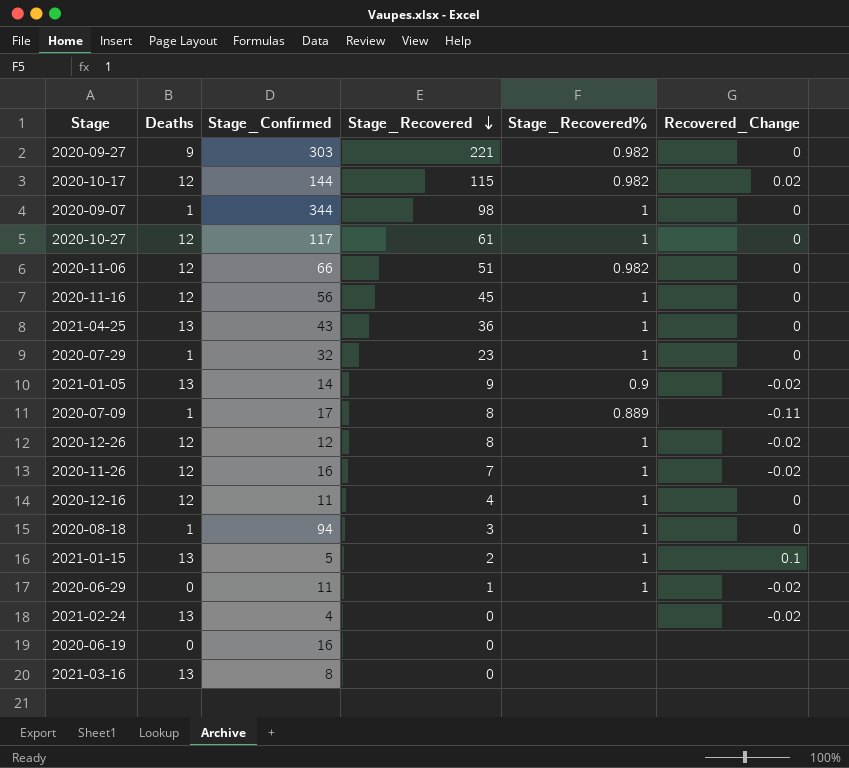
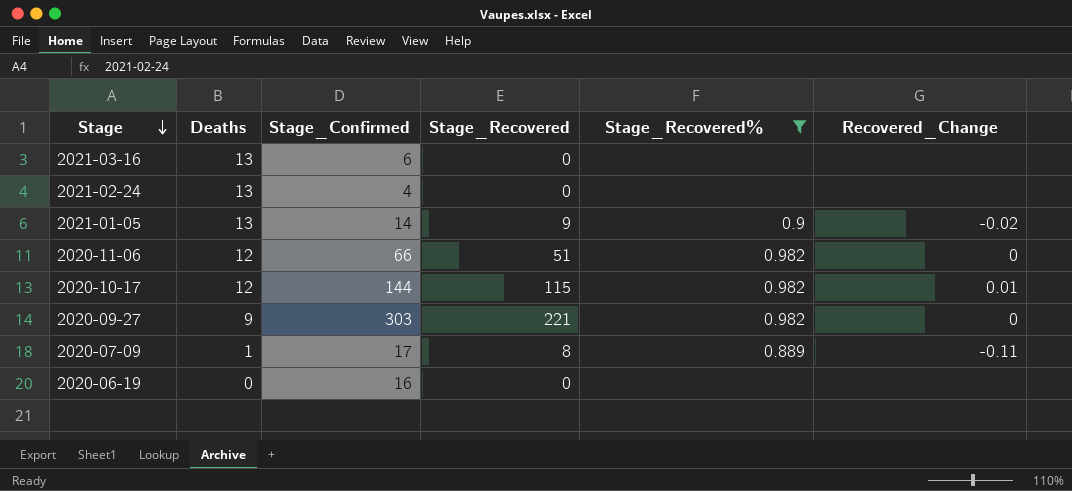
filter: none -> Stage_Recovered% != 1
row order: Stage_Recovered descending -> Stage descending
2021-03-16 | Stage_Confirmed: 8 -> 6
2021-02-24 | Recovered_Change: -0.02 -> none
2020-10-17 | Recovered_Change: 0.02 -> 0.01

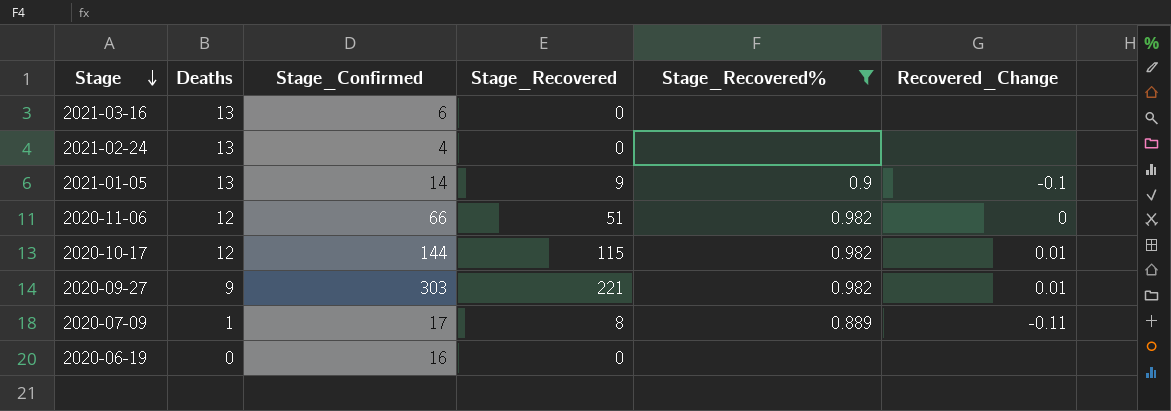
2021-01-05 | Recovered_Change: -0.02 -> -0.1
2020-09-27 | Recovered_Change: 0 -> 0.01

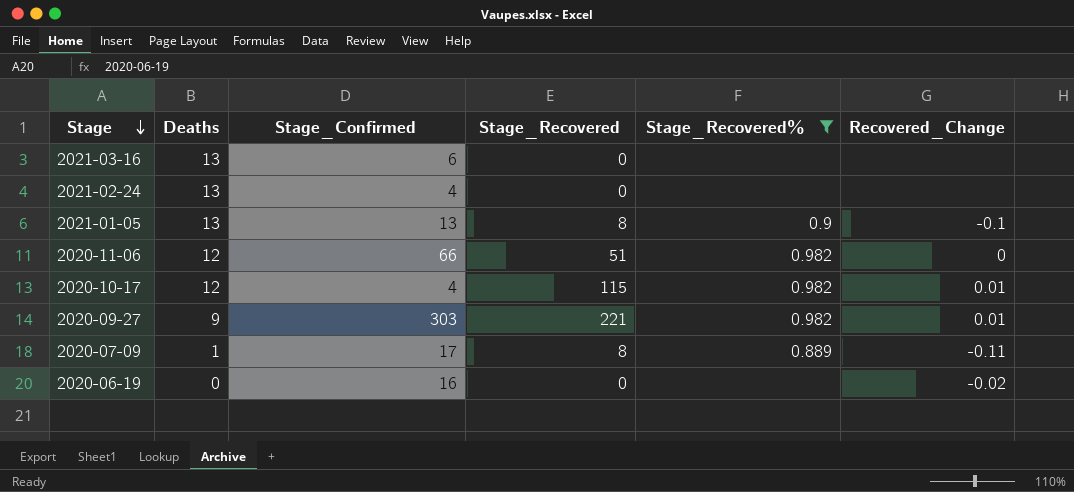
2021-01-05 | Stage_Confirmed: 14 -> 13
2021-01-05 | Stage_Recovered: 9 -> 8
2020-10-17 | Stage_Confirmed: 144 -> 4
2020-06-19 | Recovered_Change: none -> -0.02

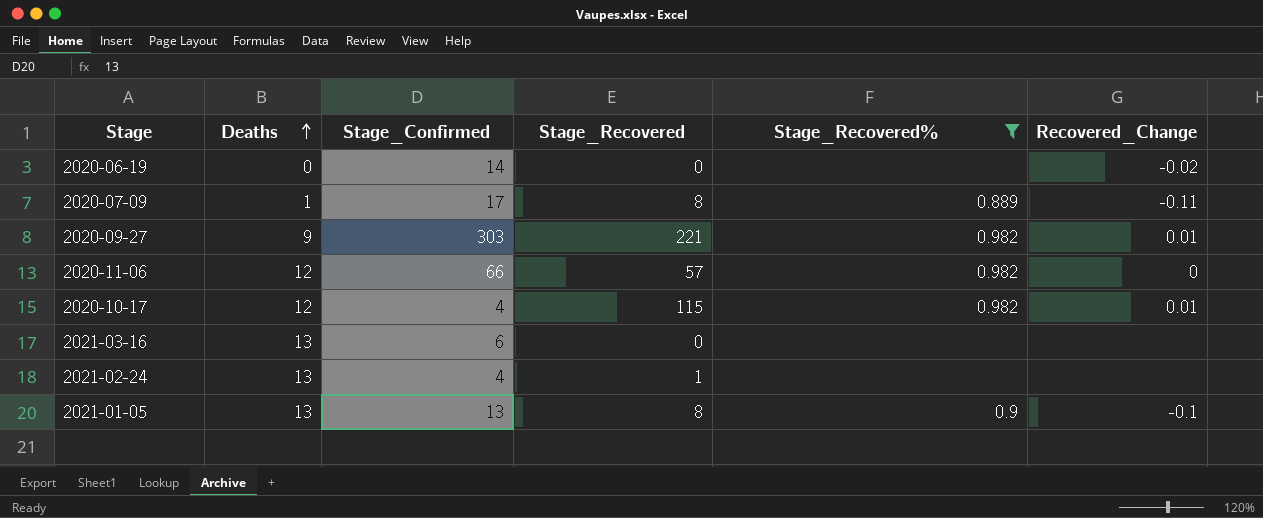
row order: Stage descending -> Deaths ascending
2020-06-19 | Stage_Confirmed: 16 -> 14
2020-11-06 | Stage_Recovered: 51 -> 57
2021-02-24 | Stage_Recovered: 0 -> 1

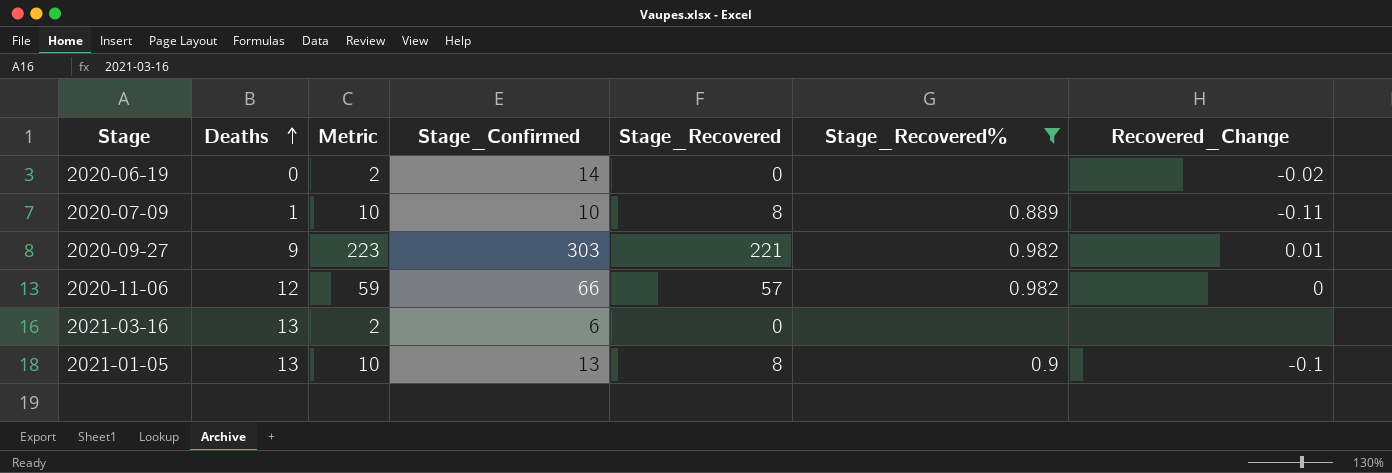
column Metric | formula: none -> [Stage_Recovered] + 2
row 2020-10-17: 12 | 4 | 115 | 0.982 | 0.01 -> none
row 2021-02-24: 13 | 4 | 1 | none | none -> none
2020-07-09 | Stage_Confirmed: 17 -> 10

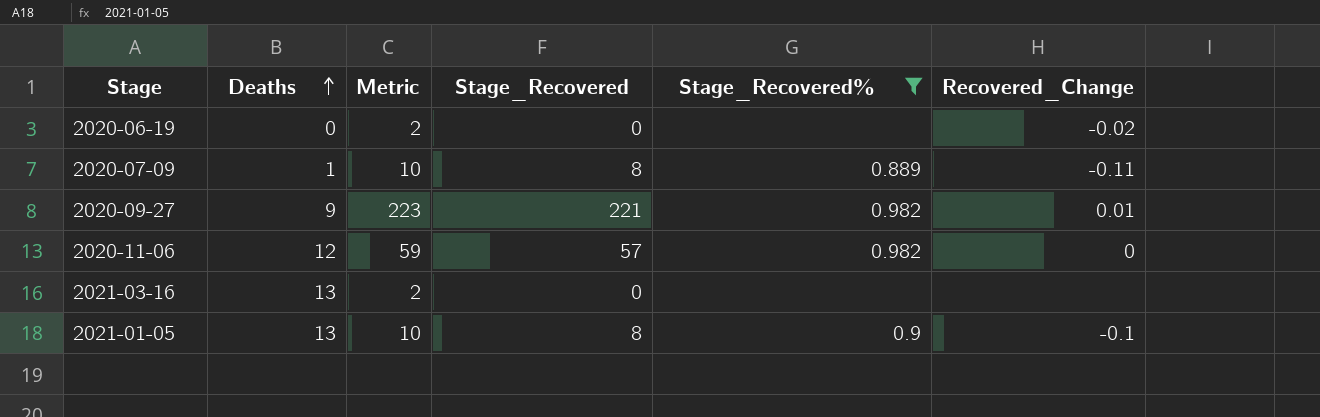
column Stage_Confirmed | position: 4 -> none

